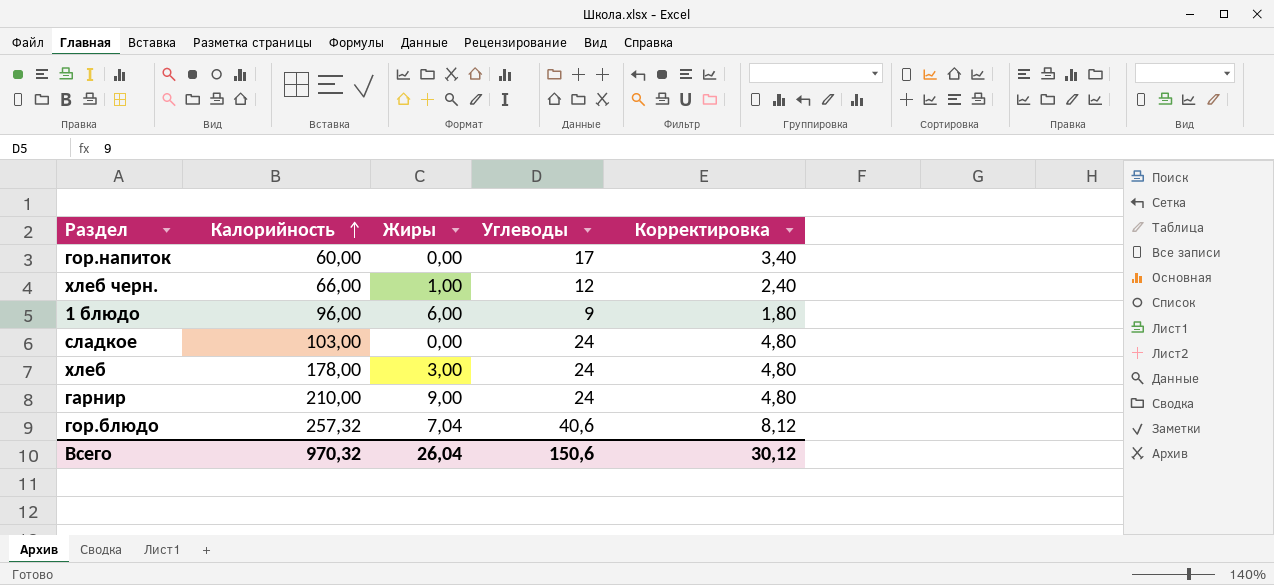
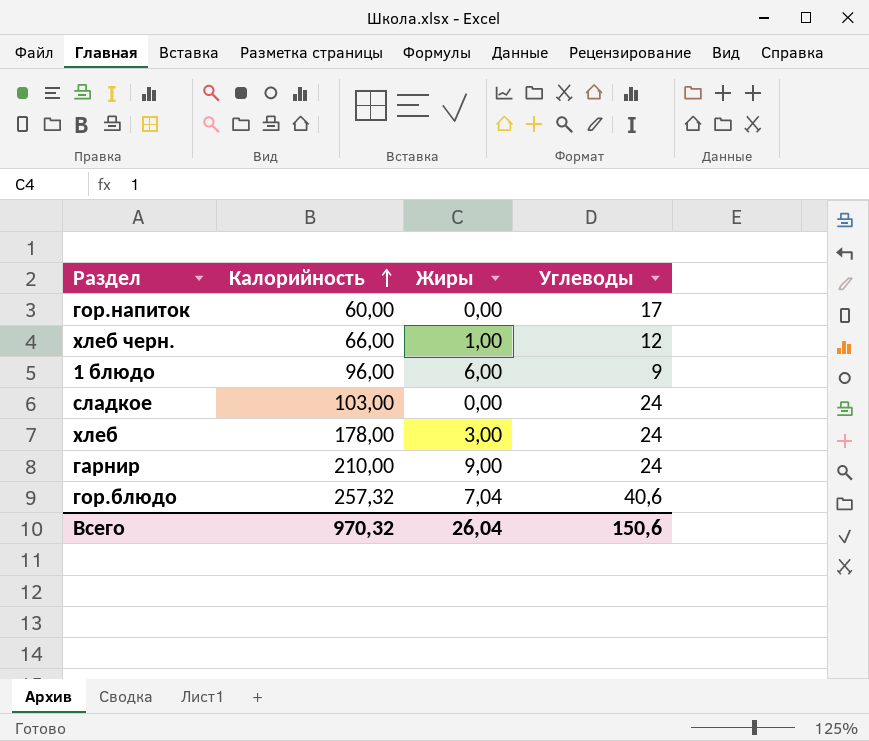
column Корректировка | formula: [Углеводы] * 0,2 -> none

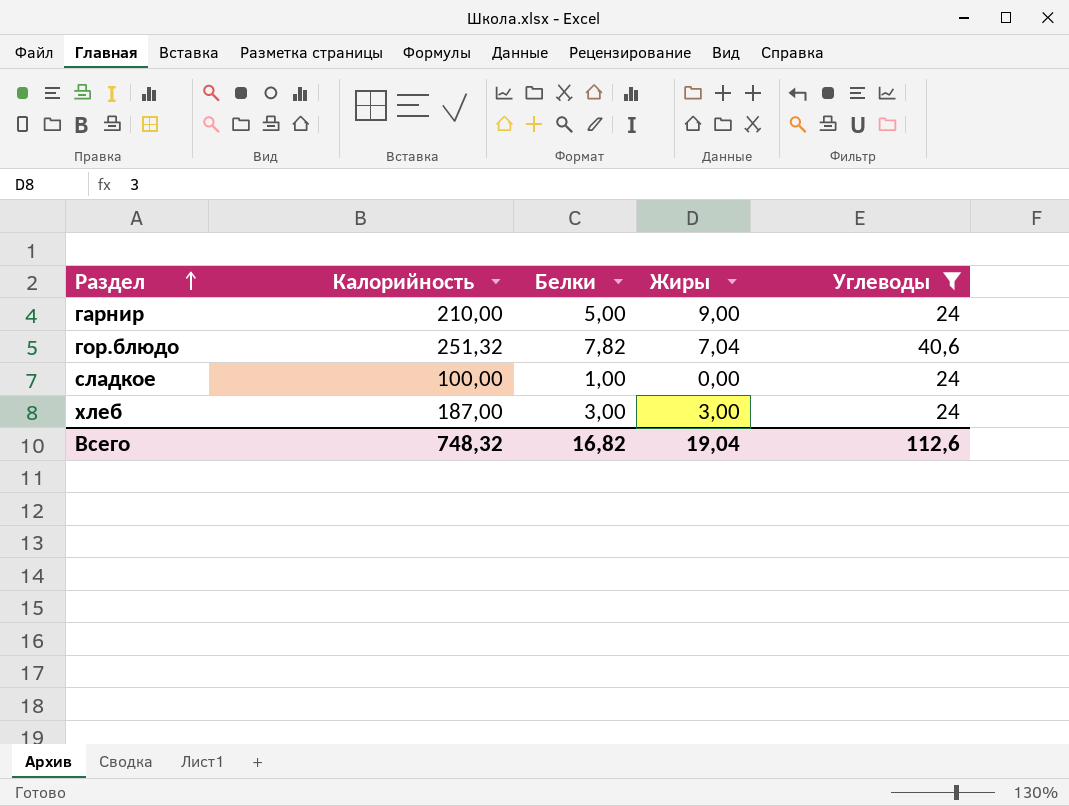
filter: none -> Углеводы >= 24
row order: Калорийность ascending -> Раздел ascending
column Белки | position: none -> 3
гор.блюдо | Калорийность: 257,32 -> 251,32
сладкое | Калорийность: 103,00 -> 100,00
хлеб | Калорийность: 178,00 -> 187,00
Всего | Калорийность: 970,32 -> 748,32
Всего | Жиры: 26,04 -> 19,04
Всего | Углеводы: 150,6 -> 112,6

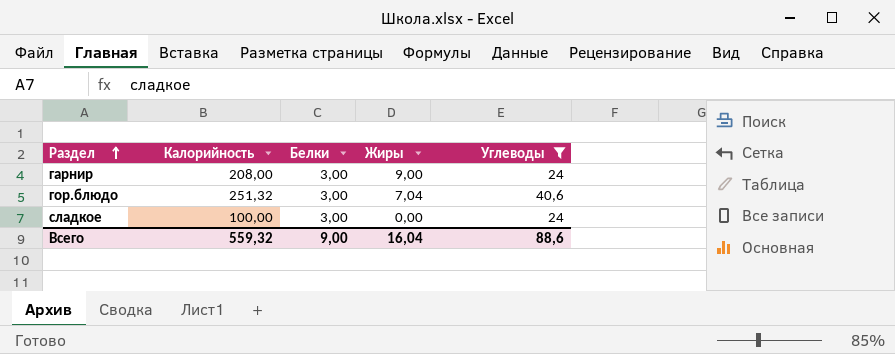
row хлеб: 187,00 | 3,00 | 3,00 | 24 -> none
гарнир | Калорийность: 210,00 -> 208,00
гарнир | Белки: 5,00 -> 3,00
гор.блюдо | Белки: 7,82 -> 3,00
сладкое | Белки: 1,00 -> 3,00
Всего | Калорийность: 748,32 -> 559,32
Всего | Белки: 16,82 -> 9,00
Всего | Жиры: 19,04 -> 16,04
Всего | Углеводы: 112,6 -> 88,6

